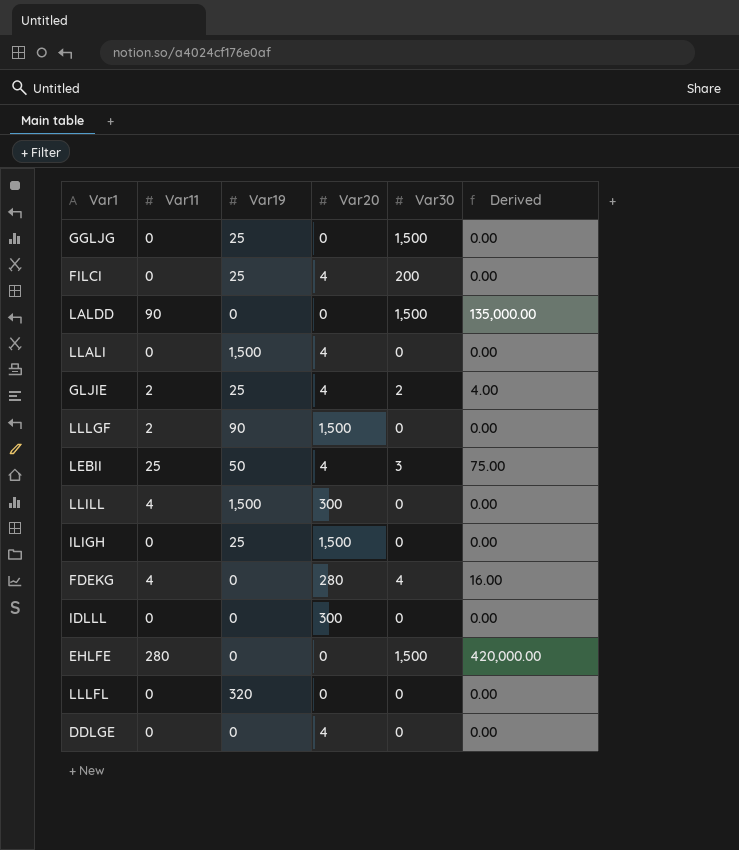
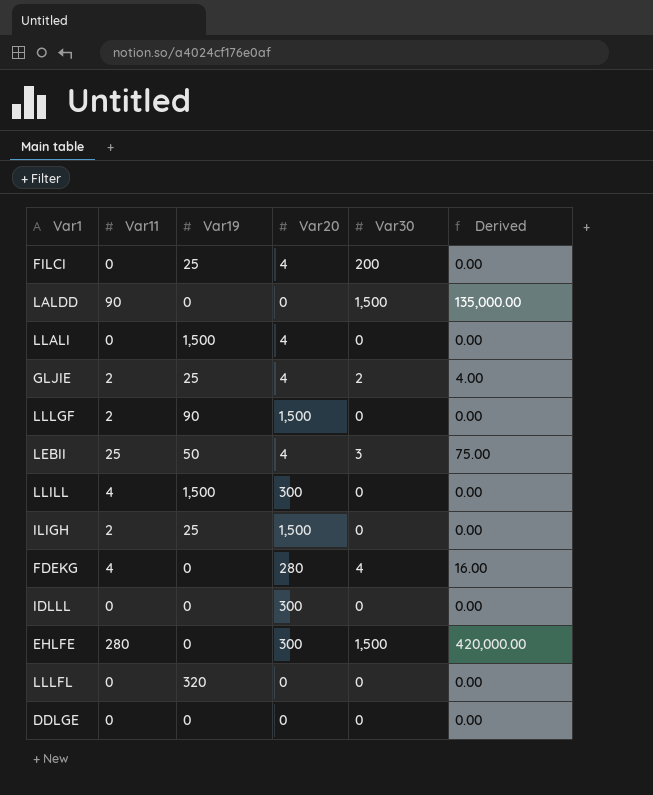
row GGLJG: 0 | 25 | 0 | 1,500 | 0.00 -> none
ILIGH | Var11: 0 -> 2
EHLFE | Var20: 0 -> 300
DDLGE | Var20: 4 -> 0

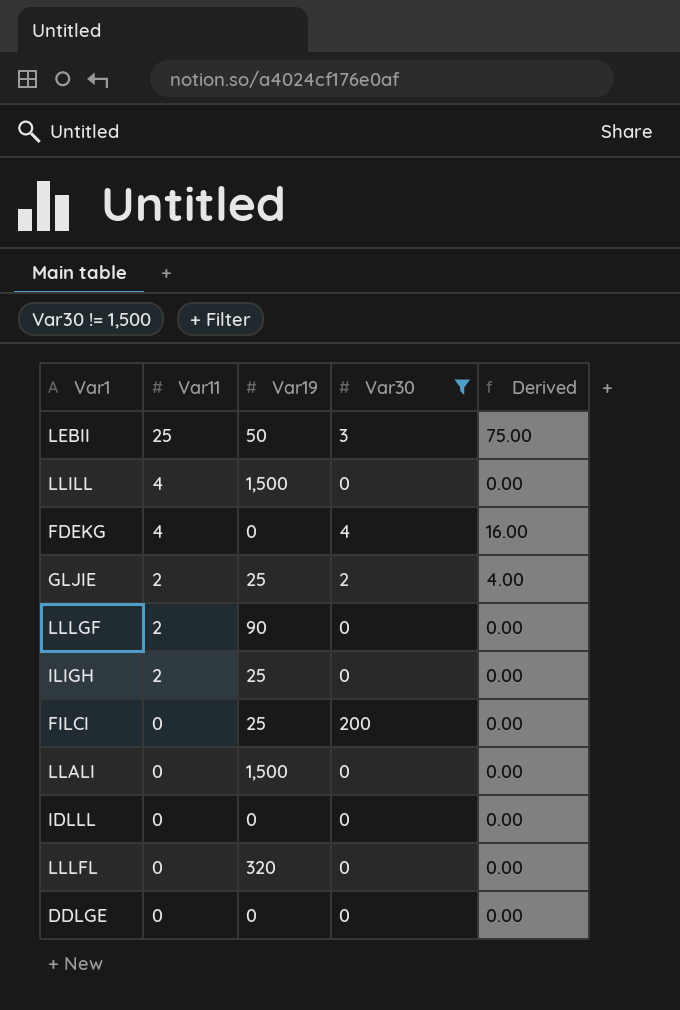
filter: none -> Var30 != 1,500
row order: none -> Var11 descending
column Var20 | position: 4 -> none

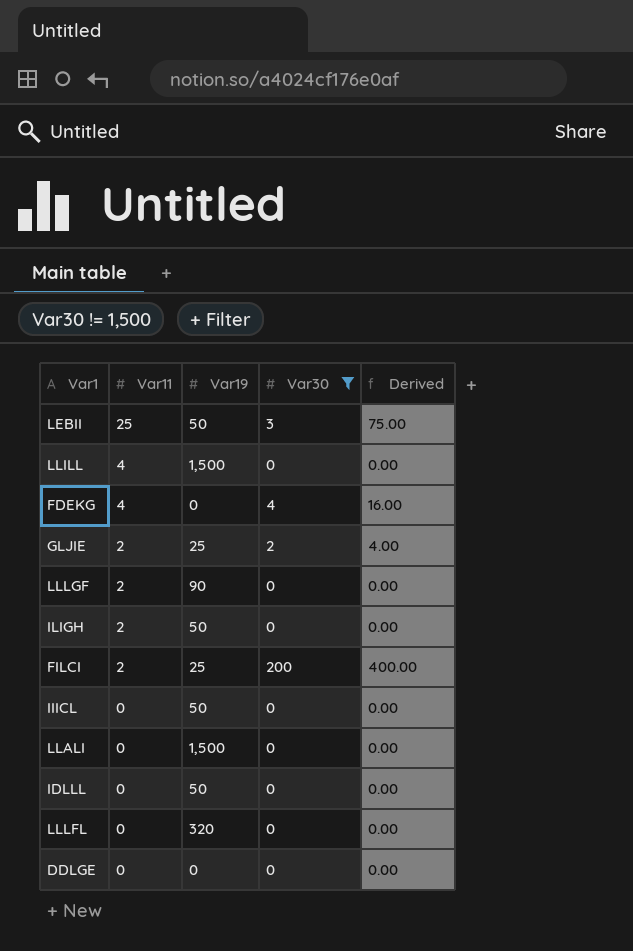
ILIGH | Var19: 25 -> 50
FILCI | Var11: 0 -> 2
FILCI | Derived: 0.00 -> 400.00
row IIICL: none -> 0 | 50 | 0 | 0.00
IDLLL | Var19: 0 -> 50

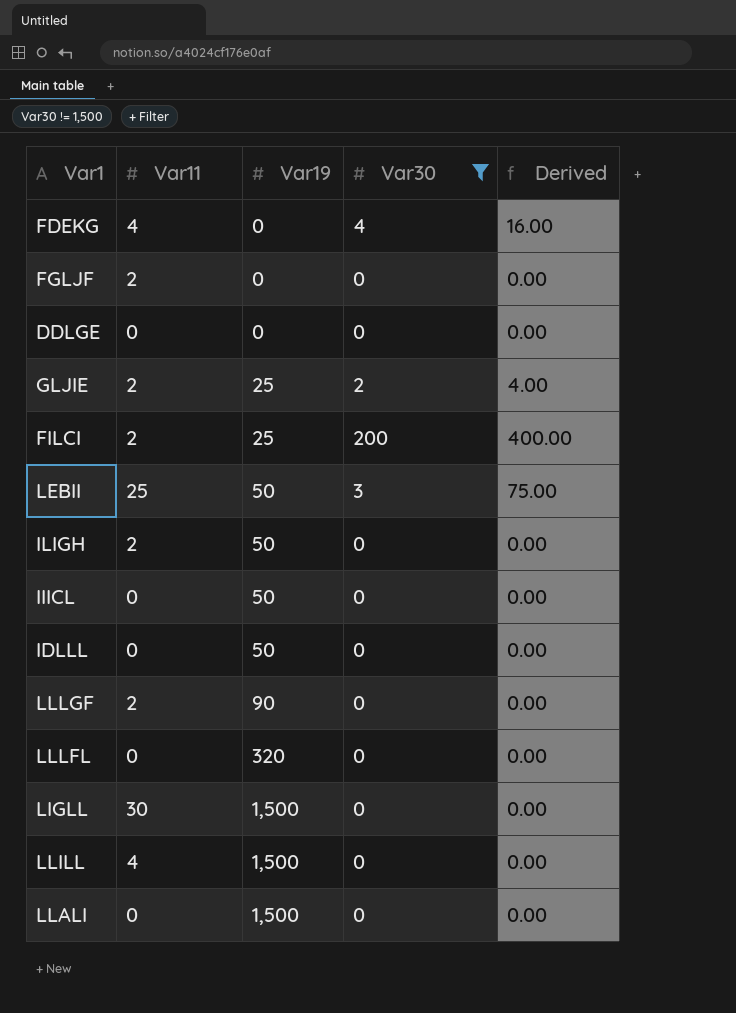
row order: Var11 descending -> Var19 ascending
row FGLJF: none -> 2 | 0 | 0 | 0.00
row LIGLL: none -> 30 | 1,500 | 0 | 0.00

